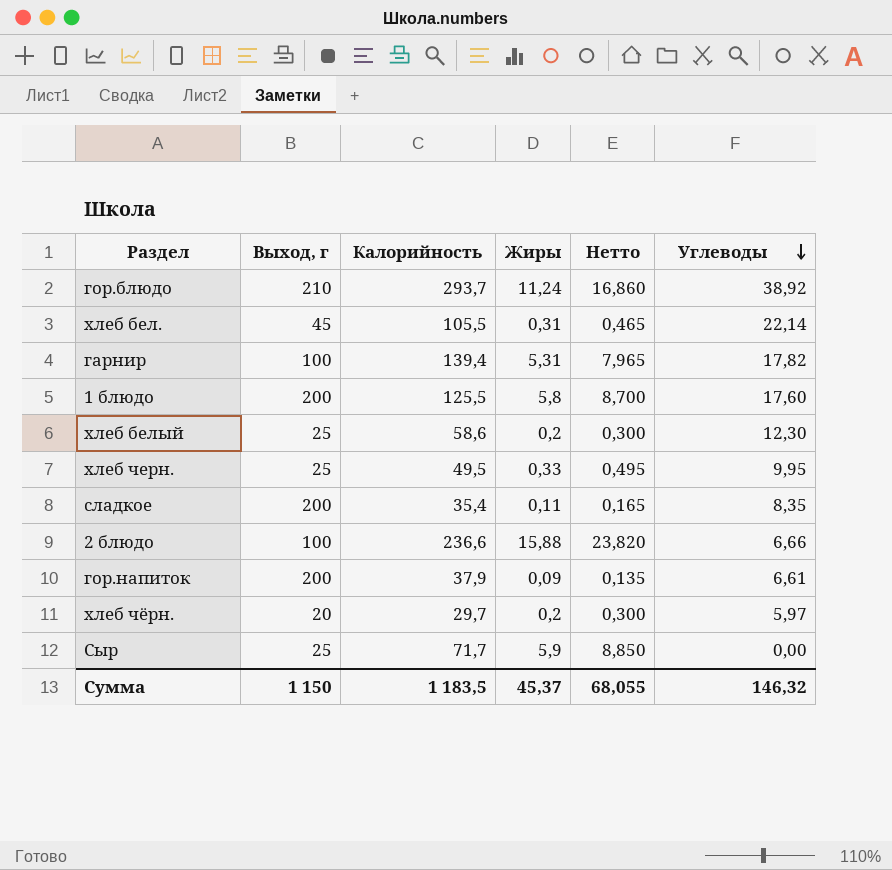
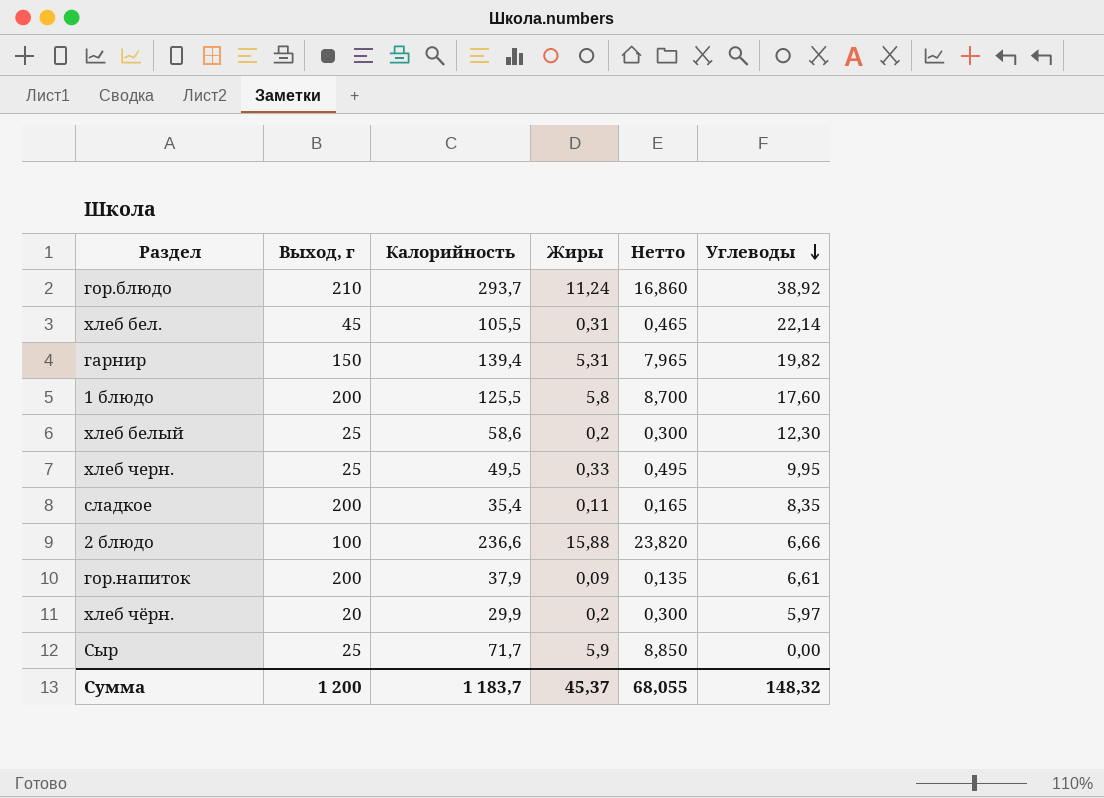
гарнир | Выход, г: 100 -> 150
гарнир | Углеводы: 17,82 -> 19,82
хлеб чёрн. | Калорийность: 29,7 -> 29,9
Сумма | Выход, г: 1 150 -> 1 200
Сумма | Калорийность: 1 183,5 -> 1 183,7
Сумма | Углеводы: 146,32 -> 148,32

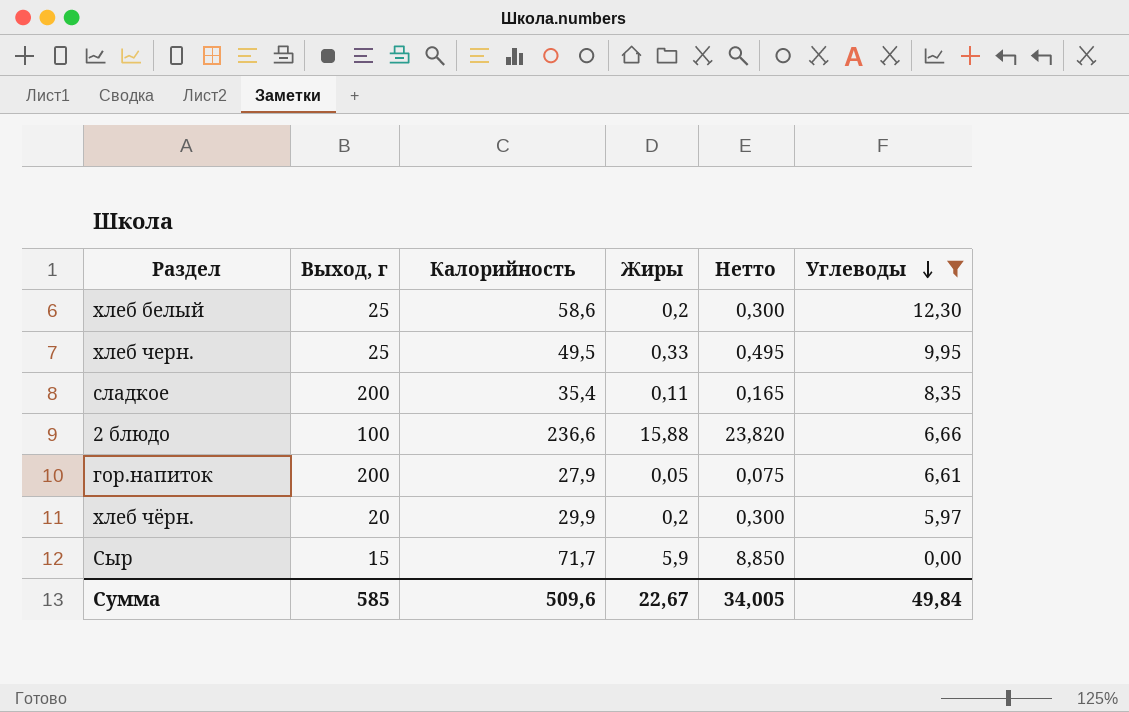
filter: none -> Углеводы <= 12,30
гор.напиток | Калорийность: 37,9 -> 27,9
гор.напиток | Жиры: 0,09 -> 0,05
гор.напиток | Нетто: 0,135 -> 0,075
Сыр | Выход, г: 25 -> 15
Сумма | Выход, г: 1 200 -> 585
Сумма | Калорийность: 1 183,7 -> 509,6
Сумма | Жиры: 45,37 -> 22,67
Сумма | Нетто: 68,055 -> 34,005
Сумма | Углеводы: 148,32 -> 49,84

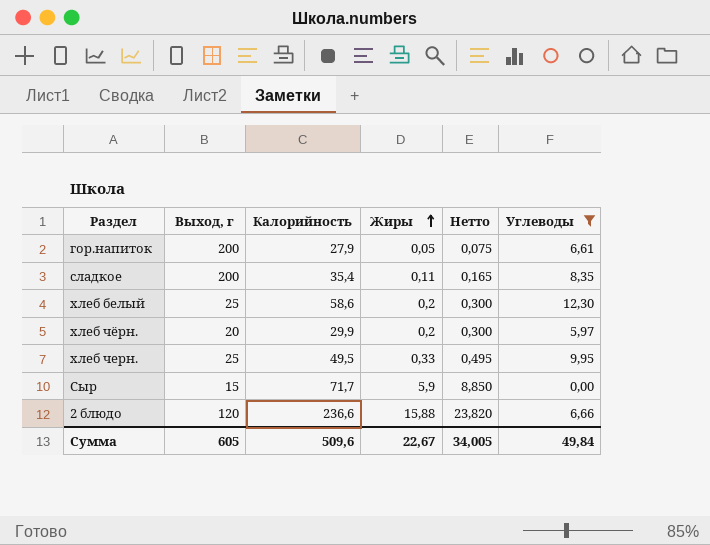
row order: Углеводы descending -> Жиры ascending
2 блюдо | Выход, г: 100 -> 120
Сумма | Выход, г: 585 -> 605

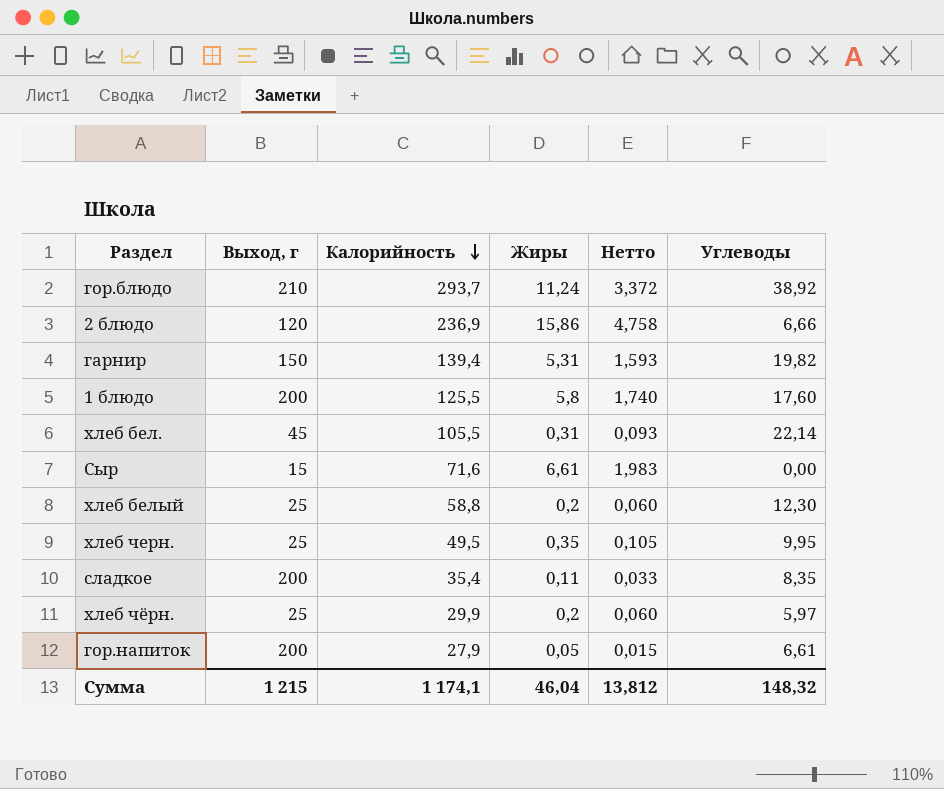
filter: Углеводы <= 12,30 -> none
row order: Жиры ascending -> Калорийность descending
column Нетто | formula: [Жиры] * 1,5 -> [Жиры] * 0,3
2 блюдо | Калорийность: 236,6 -> 236,9
2 блюдо | Жиры: 15,88 -> 15,86
Сыр | Калорийность: 71,7 -> 71,6
Сыр | Жиры: 5,9 -> 6,61
хлеб белый | Калорийность: 58,6 -> 58,8
хлеб черн. | Жиры: 0,33 -> 0,35
хлеб чёрн. | Выход, г: 20 -> 25
Сумма | Выход, г: 605 -> 1 215
Сумма | Калорийность: 509,6 -> 1 174,1
Сумма | Жиры: 22,67 -> 46,04
Сумма | Нетто: 34,005 -> 13,812
Сумма | Углеводы: 49,84 -> 148,32

